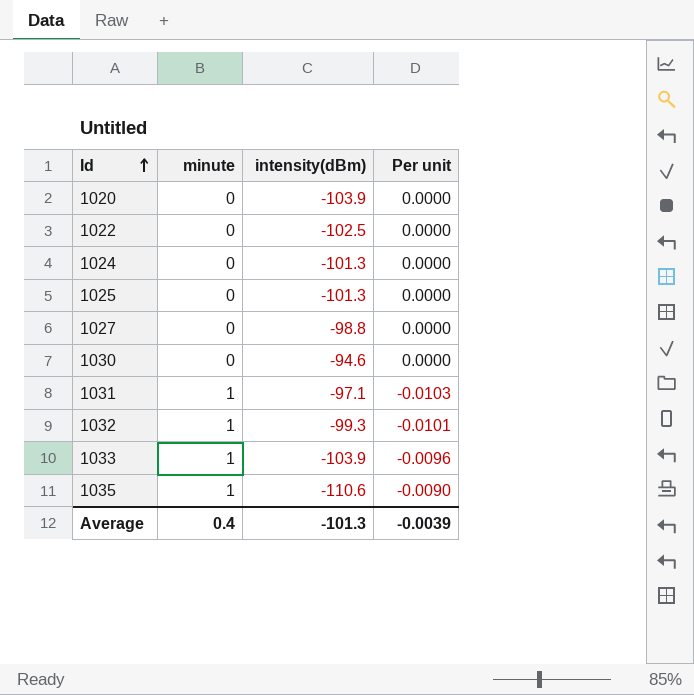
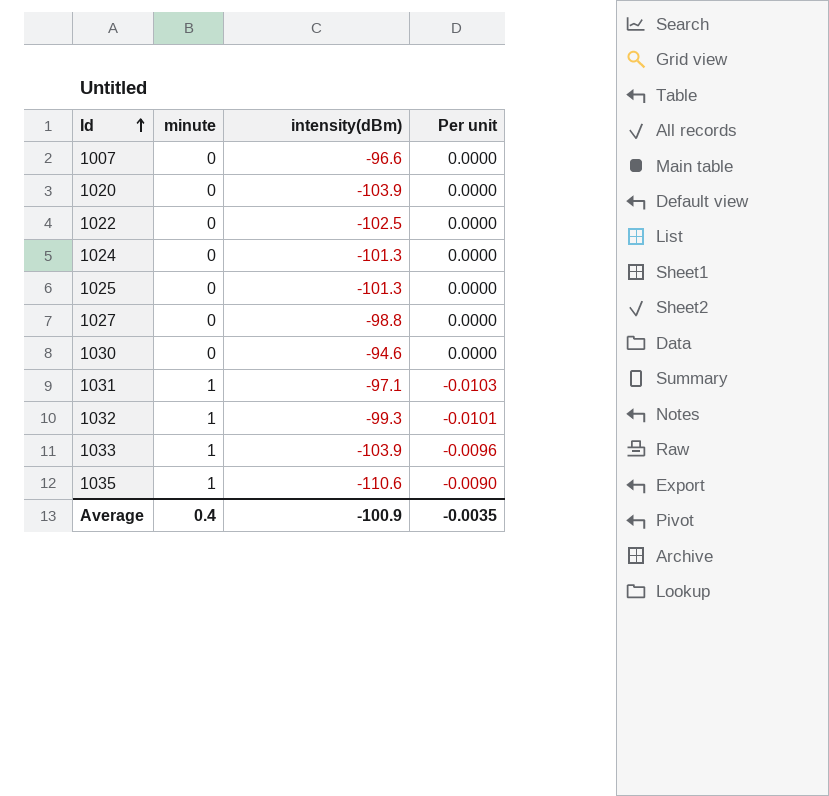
row 1007: none -> 0 | -96.6 | 0.0000
Average | intensity(dBm): -101.3 -> -100.9
Average | Per unit: -0.0039 -> -0.0035

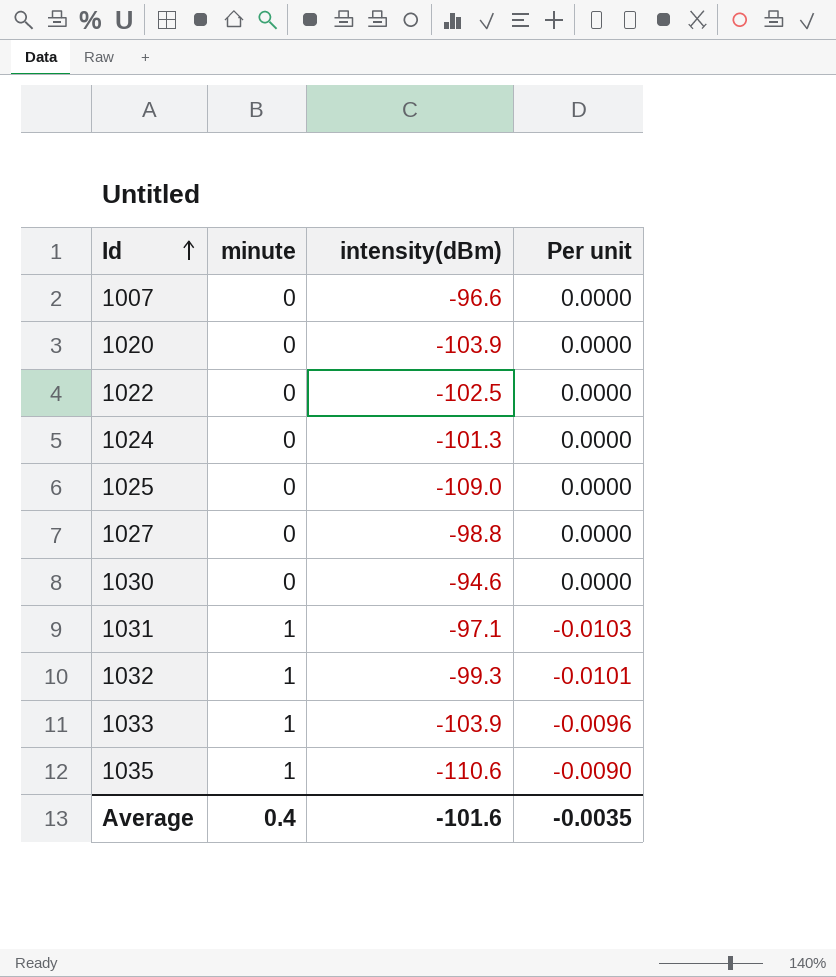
1025 | intensity(dBm): -101.3 -> -109.0
Average | intensity(dBm): -100.9 -> -101.6

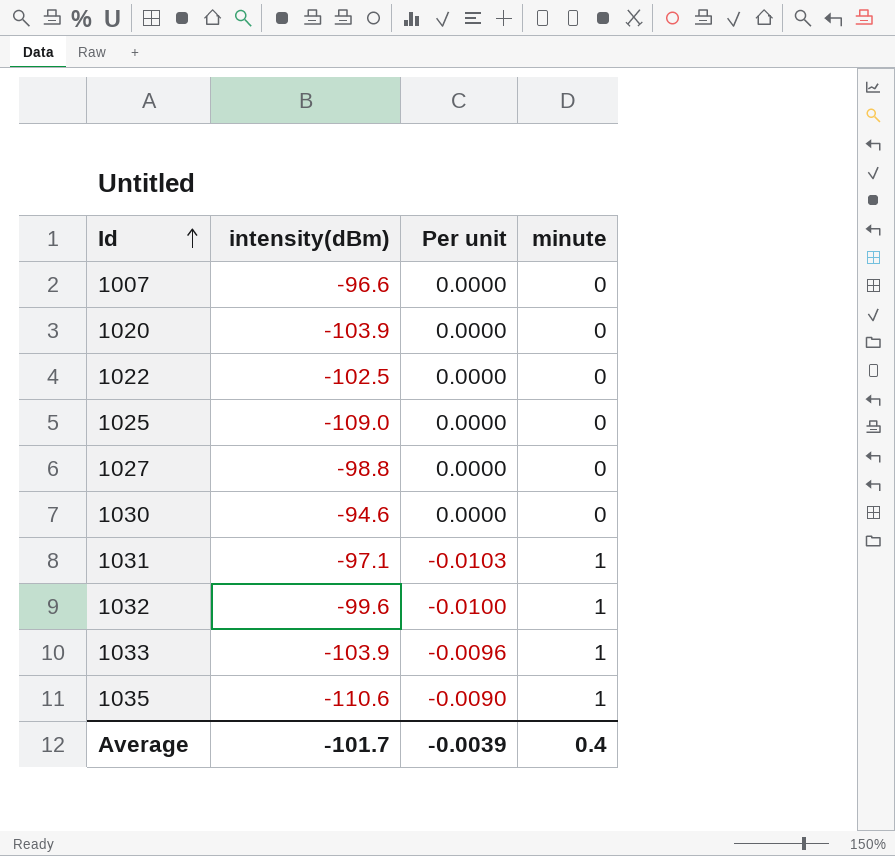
column minute | position: 2 -> 4
row 1024: 0 | -101.3 | 0.0000 -> none
1032 | intensity(dBm): -99.3 -> -99.6
1032 | Per unit: -0.0101 -> -0.0100
Average | intensity(dBm): -101.6 -> -101.7
Average | Per unit: -0.0035 -> -0.0039

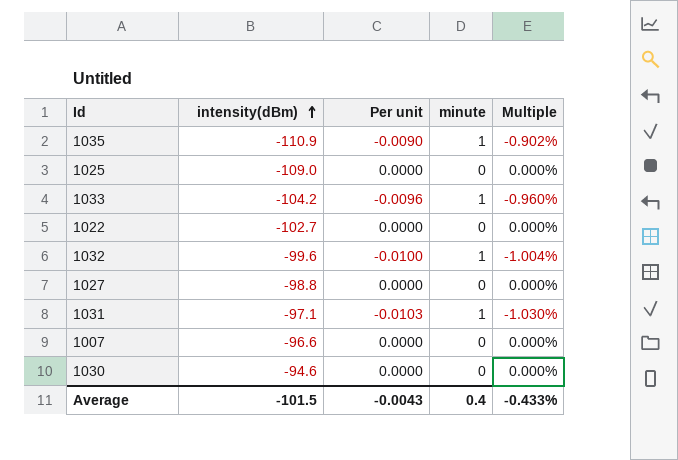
row order: Id ascending -> intensity(dBm) ascending
column Multiple | formula: none -> [minute] / [intensity(dBm)]
row 1020: -103.9 | 0.0000 | 0 -> none
1035 | intensity(dBm): -110.6 -> -110.9
1033 | intensity(dBm): -103.9 -> -104.2
1022 | intensity(dBm): -102.5 -> -102.7
Average | intensity(dBm): -101.7 -> -101.5
Average | Per unit: -0.0039 -> -0.0043

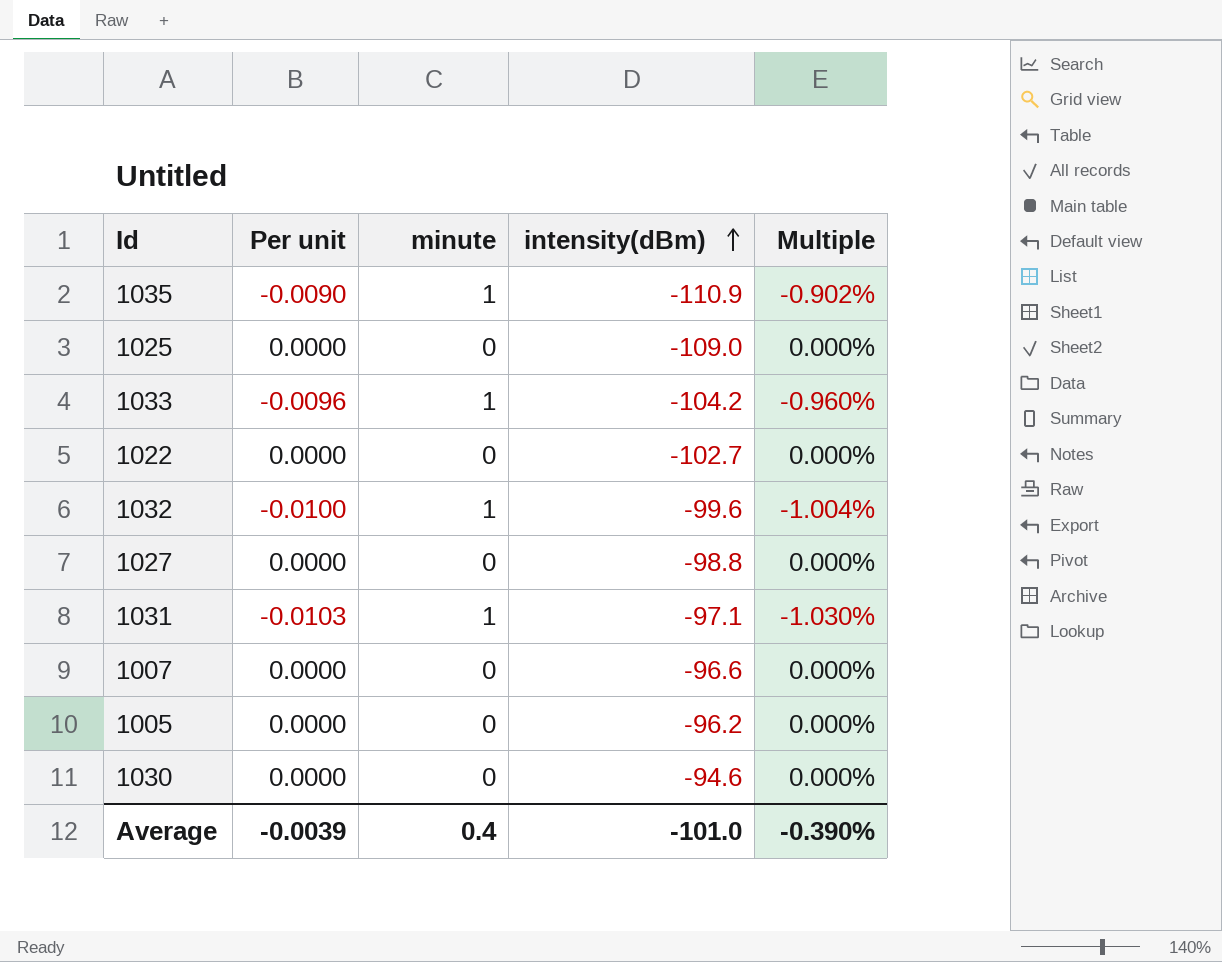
column intensity(dBm) | position: 2 -> 4
row 1005: none -> 0.0000 | 0 | -96.2 | 0.000%
Average | Per unit: -0.0043 -> -0.0039
Average | intensity(dBm): -101.5 -> -101.0
Average | Multiple: -0.433% -> -0.390%

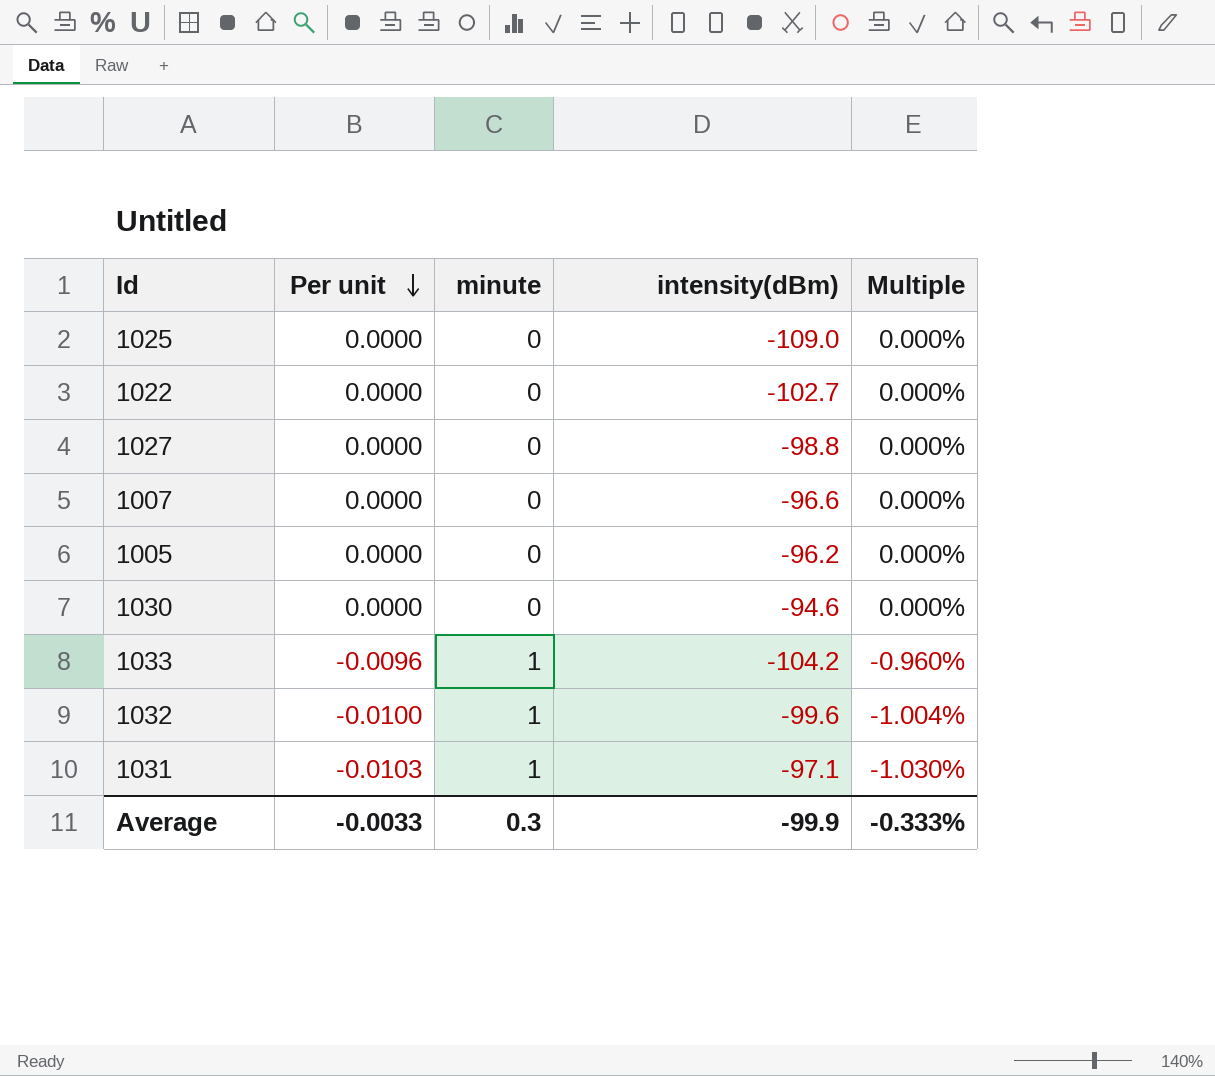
row order: intensity(dBm) ascending -> Per unit descending
row 1035: -0.0090 | 1 | -110.9 | -0.902% -> none
Average | Per unit: -0.0039 -> -0.0033
Average | minute: 0.4 -> 0.3
Average | intensity(dBm): -101.0 -> -99.9
Average | Multiple: -0.390% -> -0.333%

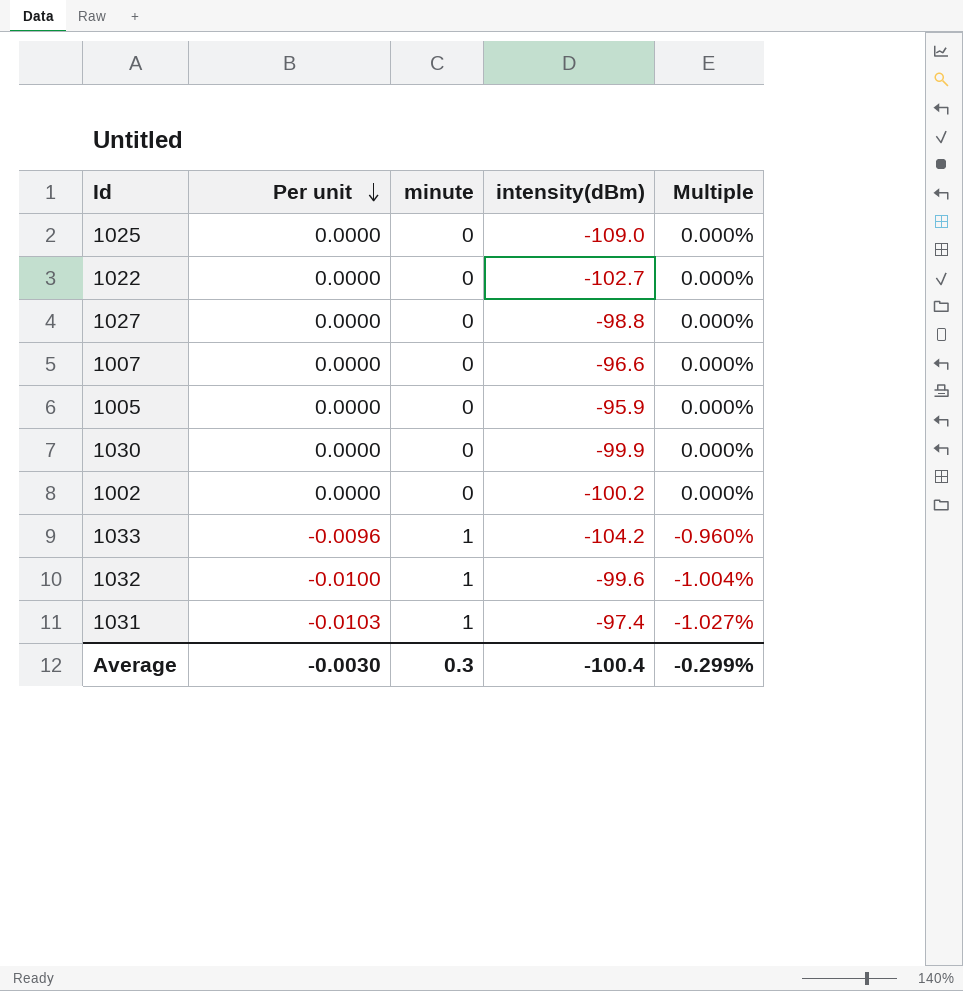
1005 | intensity(dBm): -96.2 -> -95.9
1030 | intensity(dBm): -94.6 -> -99.9
row 1002: none -> 0.0000 | 0 | -100.2 | 0.000%
1031 | intensity(dBm): -97.1 -> -97.4
1031 | Multiple: -1.030% -> -1.027%
Average | Per unit: -0.0033 -> -0.0030
Average | intensity(dBm): -99.9 -> -100.4
Average | Multiple: -0.333% -> -0.299%

